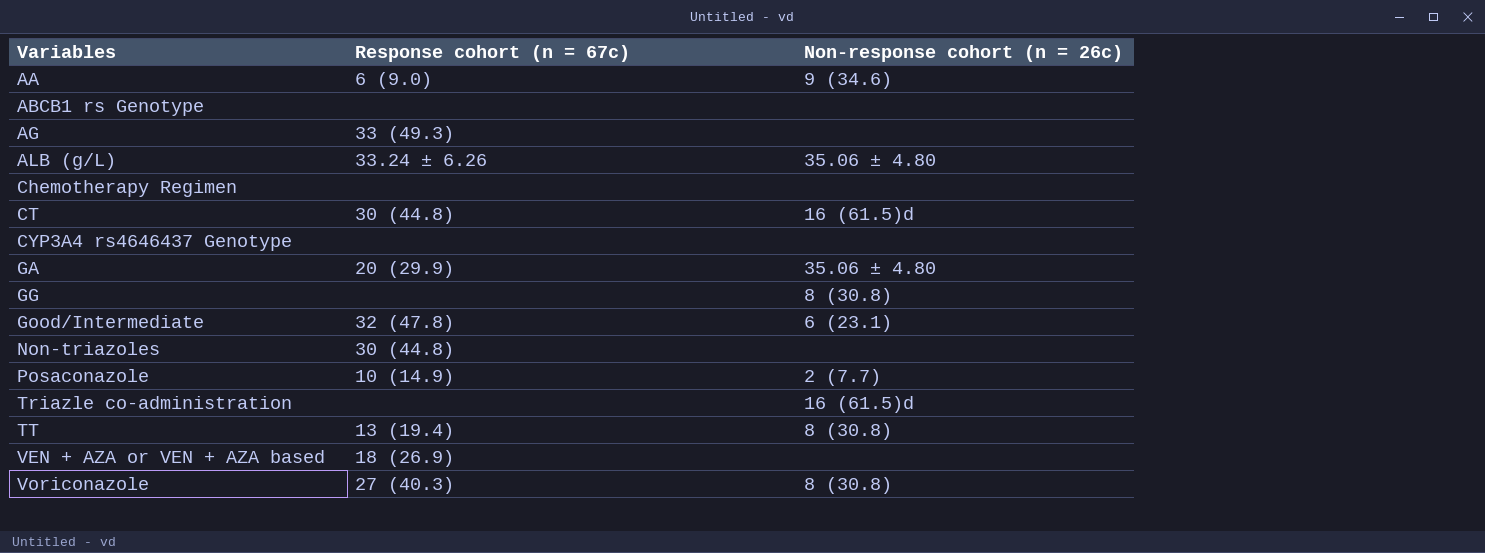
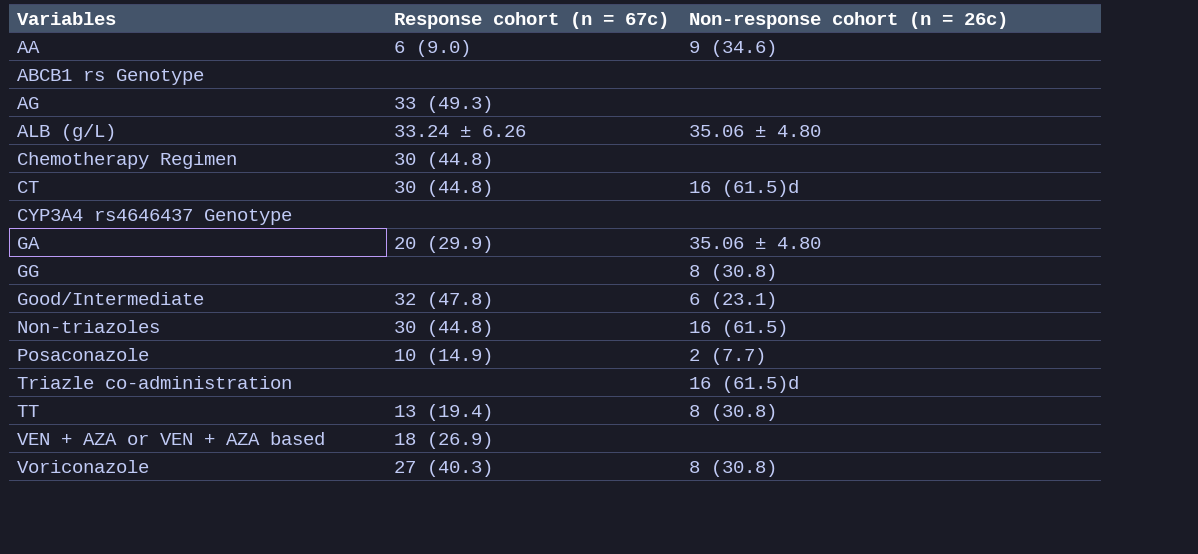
Chemotherapy Regimen | Response cohort (n = 67c): none -> 30 (44.8)
Non-triazoles | Non-response cohort (n = 26c): none -> 16 (61.5)

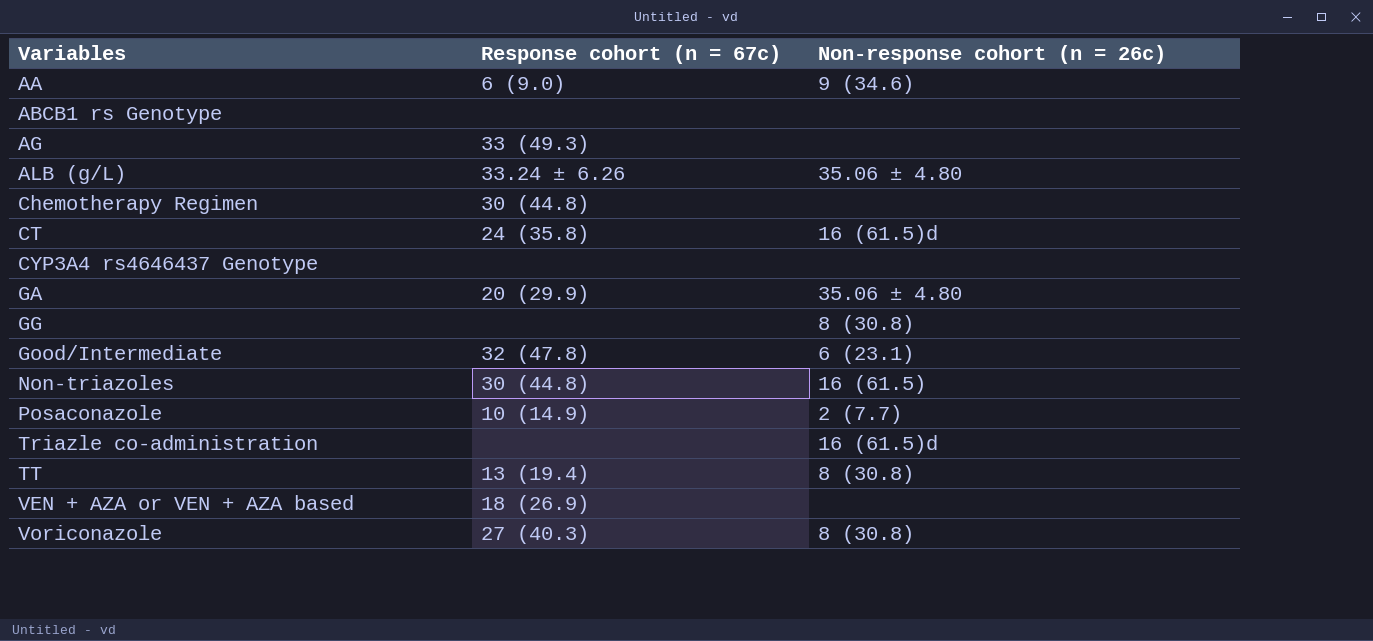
CT | Response cohort (n = 67c): 30 (44.8) -> 24 (35.8)

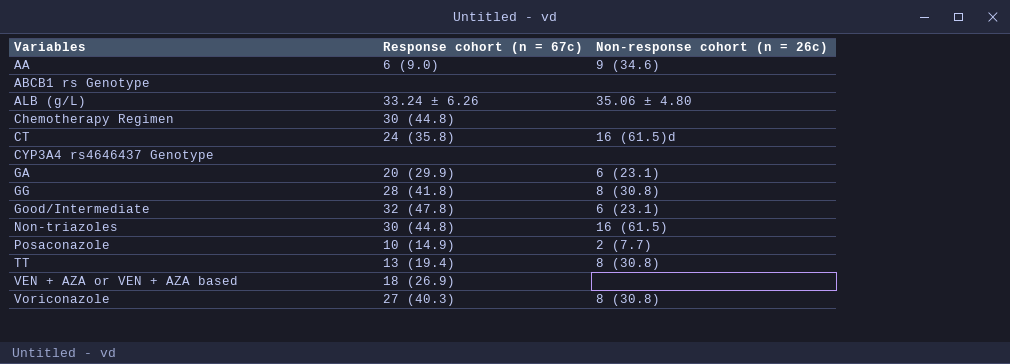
row AG: 33 (49.3) | none -> none
row Triazle co-administration: none | 16 (61.5)d -> none
GA | Non-response cohort (n = 26c): 35.06 ± 4.80 -> 6 (23.1)
GG | Response cohort (n = 67c): none -> 28 (41.8)

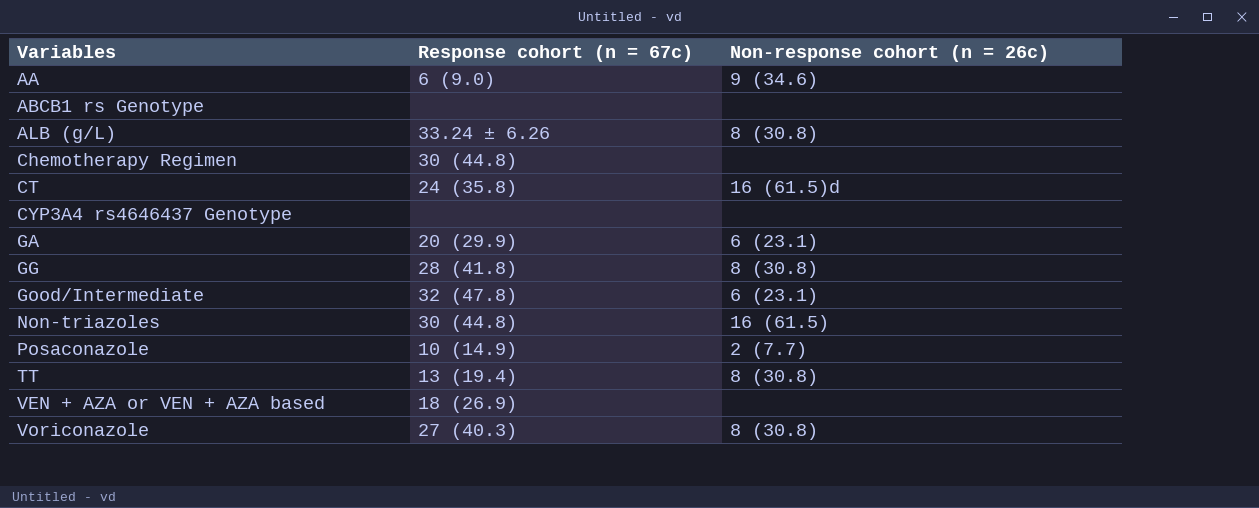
ALB (g/L) | Non-response cohort (n = 26c): 35.06 ± 4.80 -> 8 (30.8)

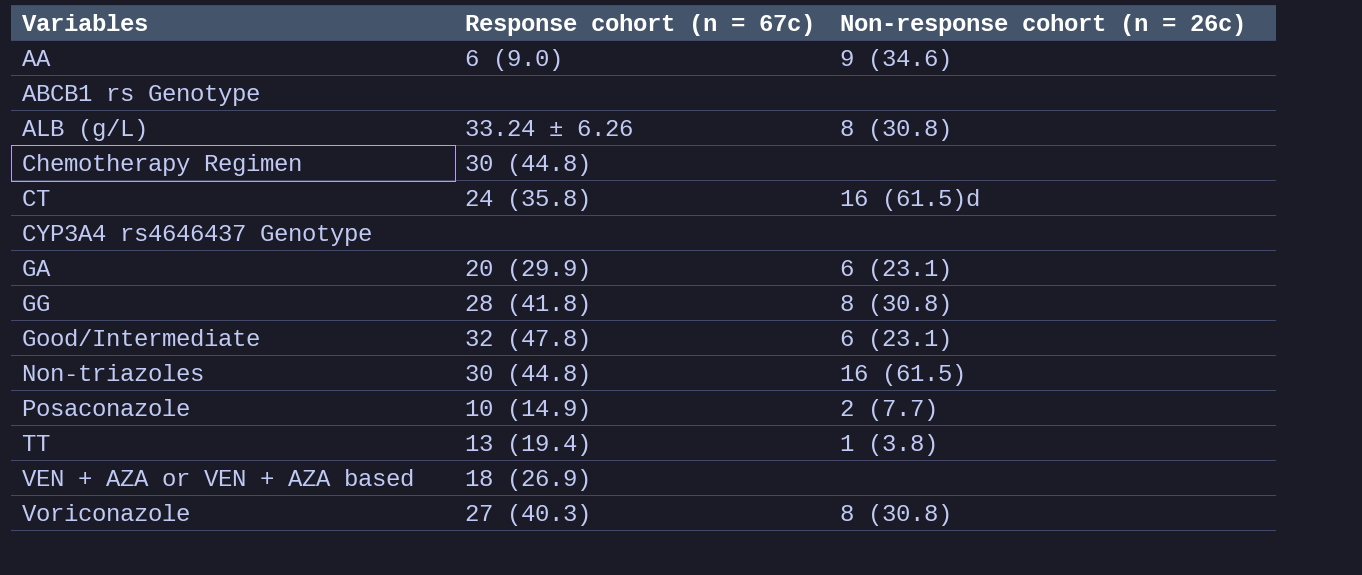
TT | Non-response cohort (n = 26c): 8 (30.8) -> 1 (3.8)

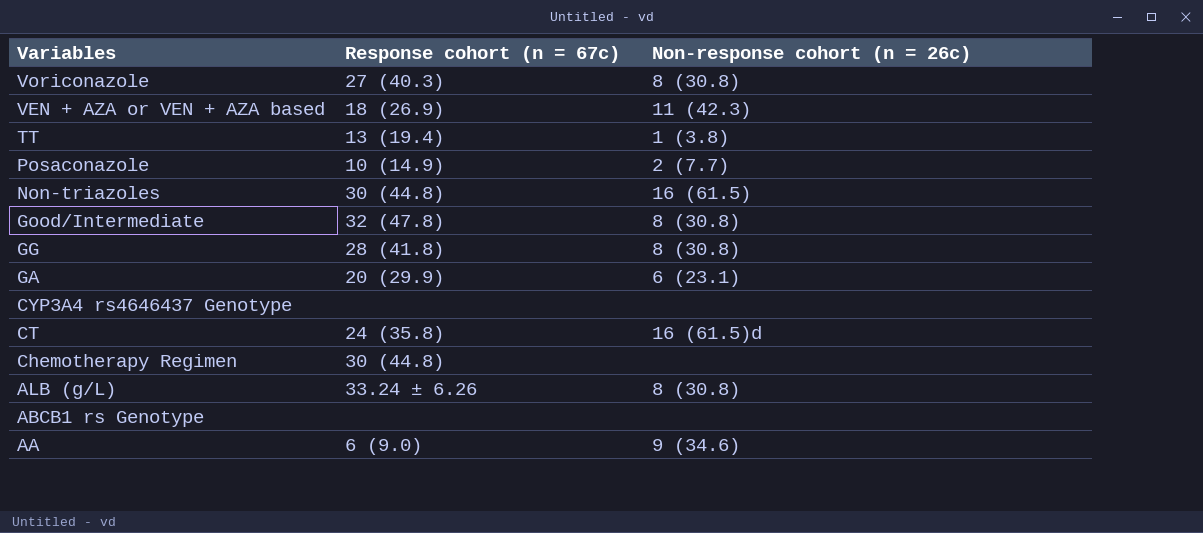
row order: Variables ascending -> Variables descending
VEN + AZA or VEN + AZA based | Non-response cohort (n = 26c): none -> 11 (42.3)
Good/Intermediate | Non-response cohort (n = 26c): 6 (23.1) -> 8 (30.8)

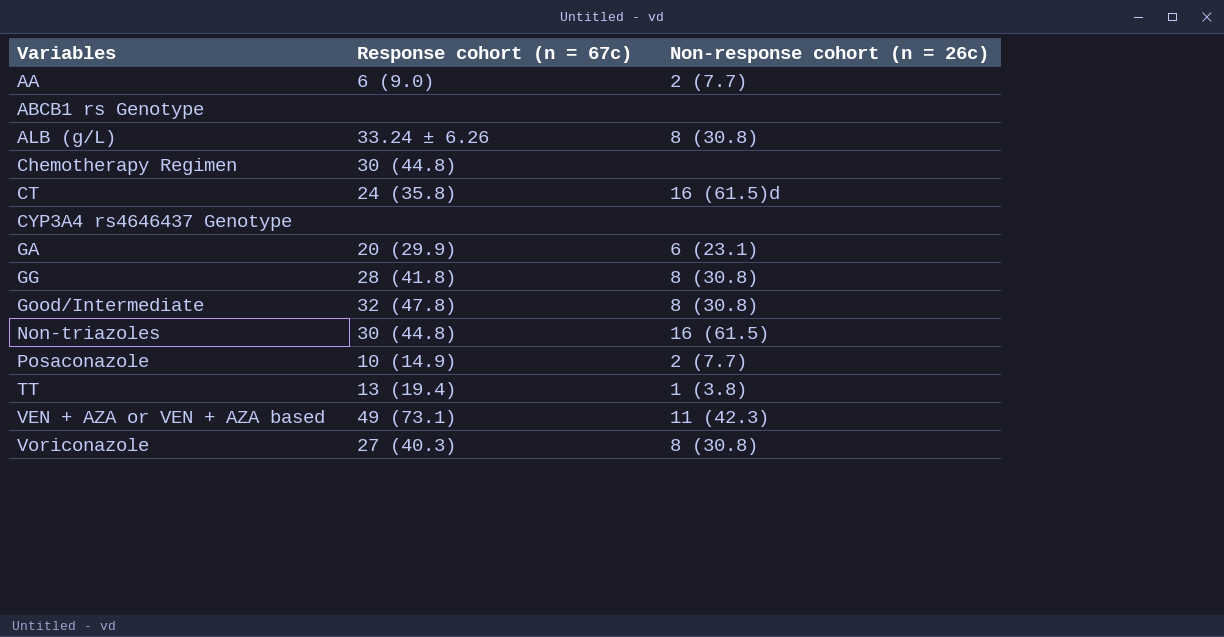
row order: Variables descending -> Variables ascending
AA | Non-response cohort (n = 26c): 9 (34.6) -> 2 (7.7)
VEN + AZA or VEN + AZA based | Response cohort (n = 67c): 18 (26.9) -> 49 (73.1)

